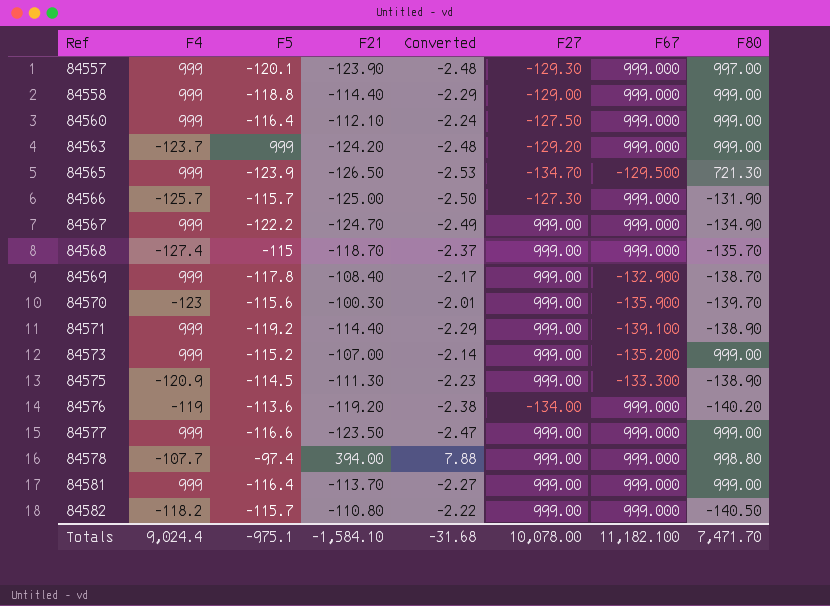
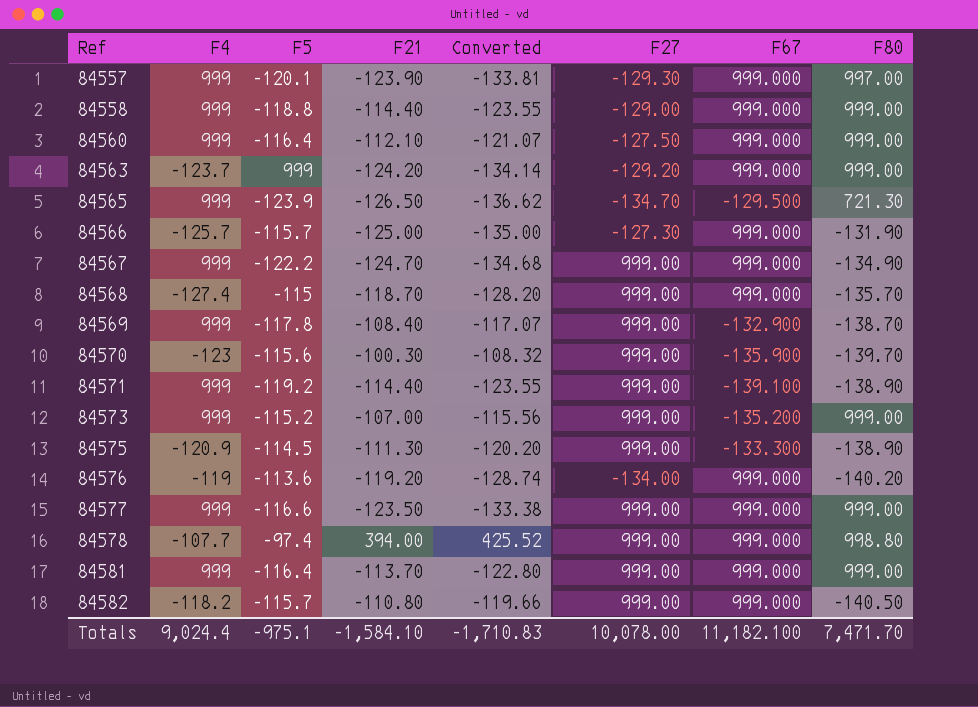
column Converted | formula: [F21] * 0.02 -> [F21] * 1.08
Totals | Converted: -31.68 -> -1,710.83

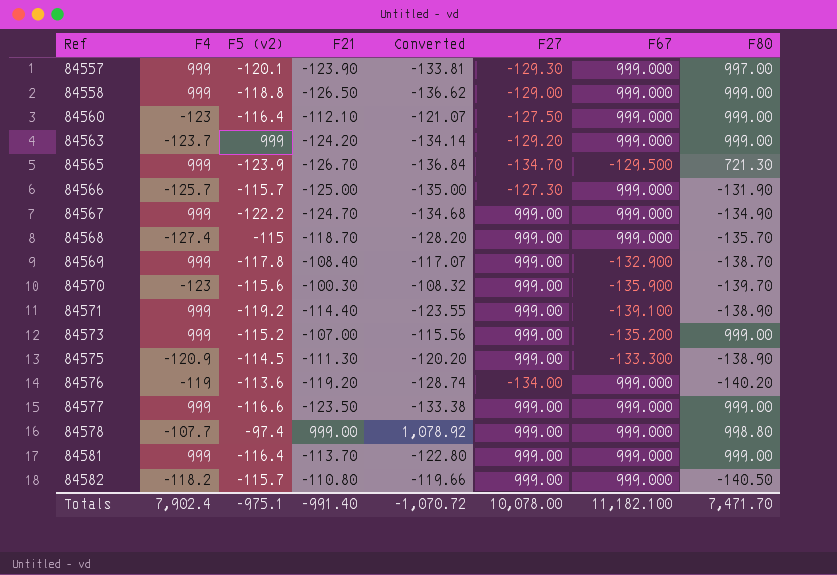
column name: F5 -> F5 (v2)
84558 | F21: -114.40 -> -126.50
84558 | Converted: -123.55 -> -136.62
84560 | F4: 999 -> -123
84565 | F21: -126.50 -> -126.70
84565 | Converted: -136.62 -> -136.84
84578 | F21: 394.00 -> 999.00
84578 | Converted: 425.52 -> 1,078.92
Totals | F4: 9,024.4 -> 7,902.4
Totals | F21: -1,584.10 -> -991.40
Totals | Converted: -1,710.83 -> -1,070.72

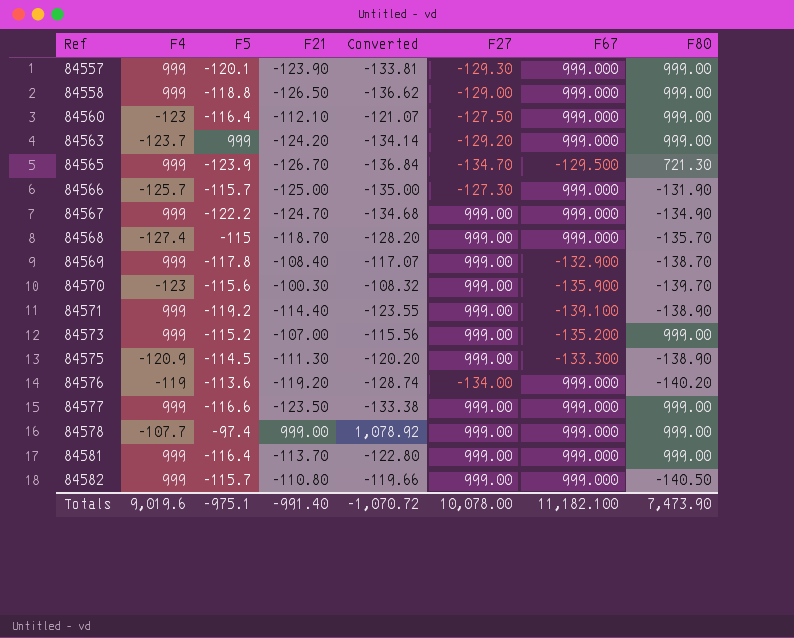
column name: F5 (v2) -> F5
84557 | F80: 997.00 -> 999.00
84578 | F80: 998.80 -> 999.00
84582 | F4: -118.2 -> 999
Totals | F4: 7,902.4 -> 9,019.6
Totals | F80: 7,471.70 -> 7,473.90

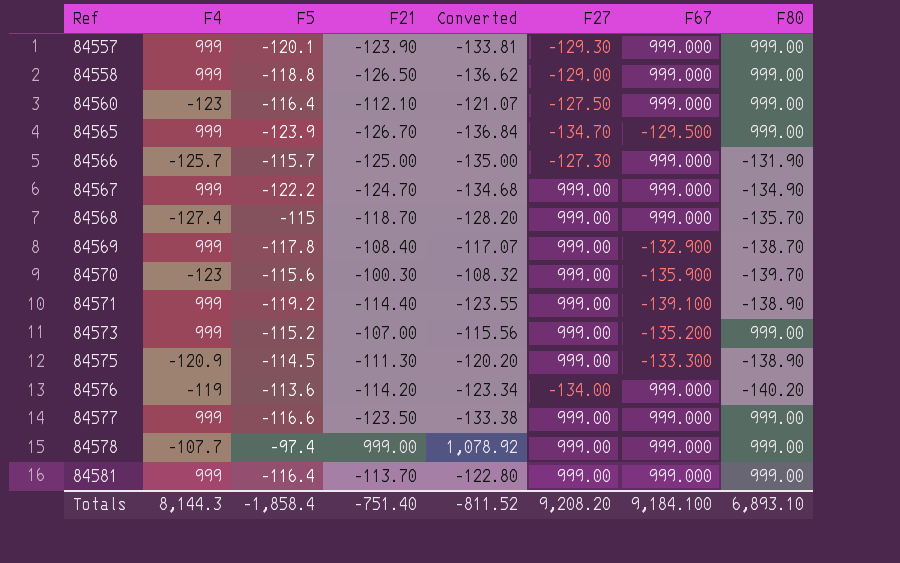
row 84563: -123.7 | 999 | -124.20 | -134.14 | -129.20 | 999.000 | 999.00 -> none
row 84582: 999 | -115.7 | -110.80 | -119.66 | 999.00 | 999.000 | -140.50 -> none
84565 | F80: 721.30 -> 999.00
84576 | F21: -119.20 -> -114.20
84576 | Converted: -128.74 -> -123.34
Totals | F4: 9,019.6 -> 8,144.3
Totals | F5: -975.1 -> -1,858.4
Totals | F21: -991.40 -> -751.40
Totals | Converted: -1,070.72 -> -811.52
Totals | F27: 10,078.00 -> 9,208.20
Totals | F67: 11,182.100 -> 9,184.100
Totals | F80: 7,473.90 -> 6,893.10

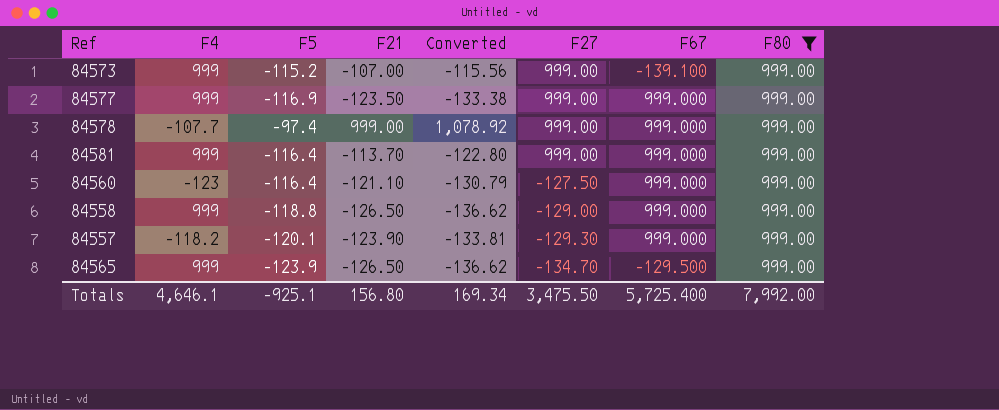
filter: none -> F80 = 999.00
row order: Ref ascending -> F27 descending
84573 | F67: -135.200 -> -139.100
84577 | F5: -116.6 -> -116.9
84560 | F21: -112.10 -> -121.10
84560 | Converted: -121.07 -> -130.79
84557 | F4: 999 -> -118.2
84565 | F21: -126.70 -> -126.50
84565 | Converted: -136.84 -> -136.62
Totals | F4: 8,144.3 -> 4,646.1
Totals | F5: -1,858.4 -> -925.1
Totals | F21: -751.40 -> 156.80
Totals | Converted: -811.52 -> 169.34
Totals | F27: 9,208.20 -> 3,475.50
Totals | F67: 9,184.100 -> 5,725.400
Totals | F80: 6,893.10 -> 7,992.00

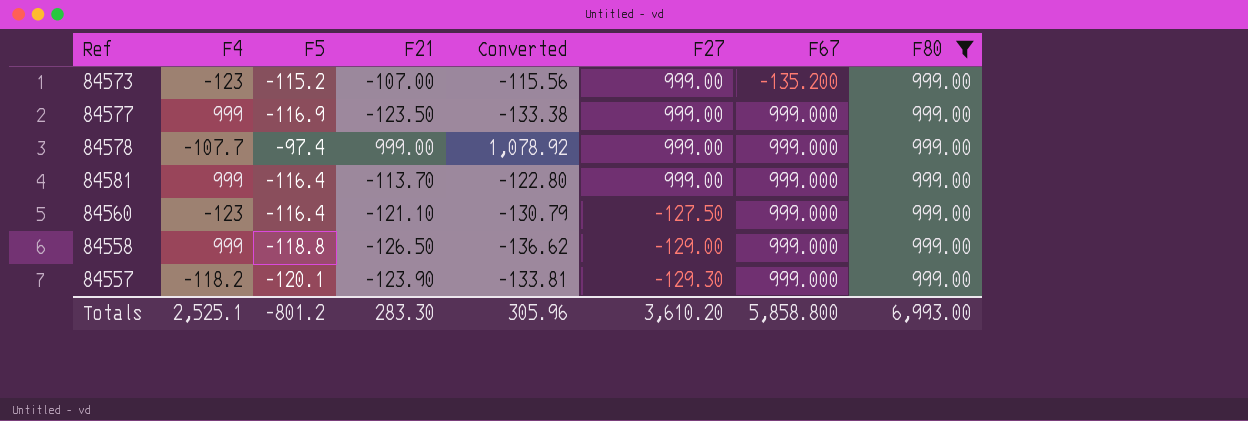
row 84565: 999 | -123.9 | -126.50 | -136.62 | -134.70 | -129.500 | 999.00 -> none
84573 | F4: 999 -> -123
84573 | F67: -139.100 -> -135.200
Totals | F4: 4,646.1 -> 2,525.1
Totals | F5: -925.1 -> -801.2
Totals | F21: 156.80 -> 283.30
Totals | Converted: 169.34 -> 305.96
Totals | F27: 3,475.50 -> 3,610.20
Totals | F67: 5,725.400 -> 5,858.800
Totals | F80: 7,992.00 -> 6,993.00

